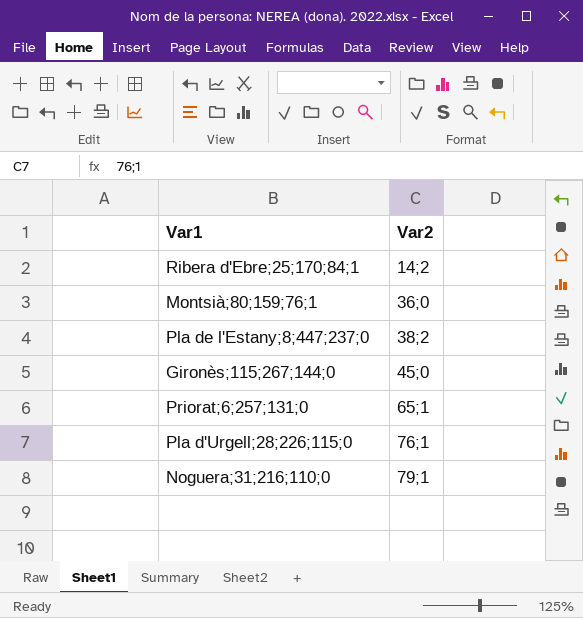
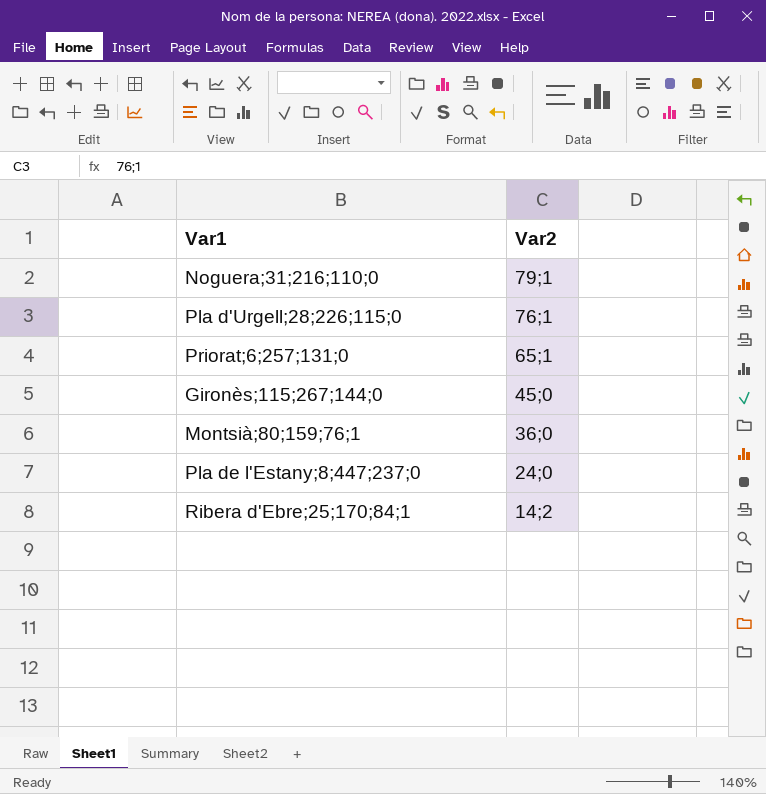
row order: Var2 ascending -> Var2 descending
Pla de l'Estany;8;447;237;0 | Var2: 38;2 -> 24;0

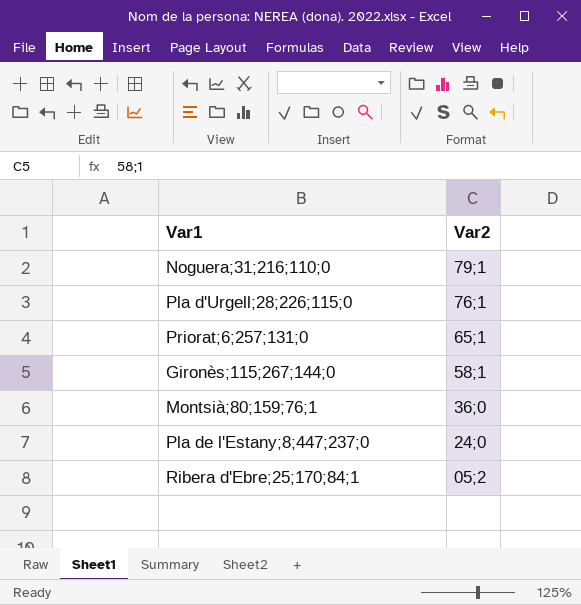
Gironès;115;267;144;0 | Var2: 45;0 -> 58;1
Ribera d'Ebre;25;170;84;1 | Var2: 14;2 -> 05;2

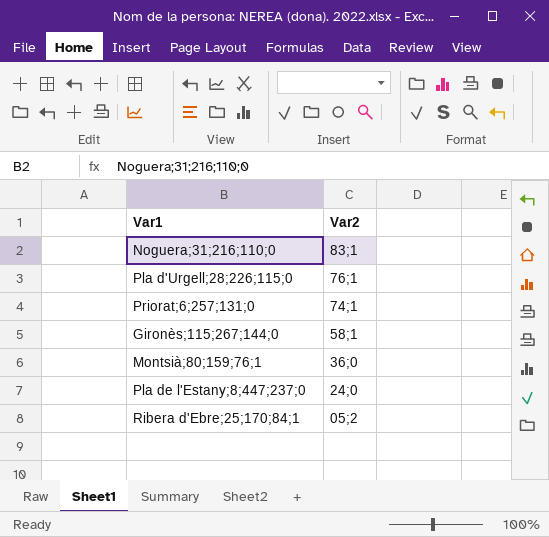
Noguera;31;216;110;0 | Var2: 79;1 -> 83;1
Priorat;6;257;131;0 | Var2: 65;1 -> 74;1

